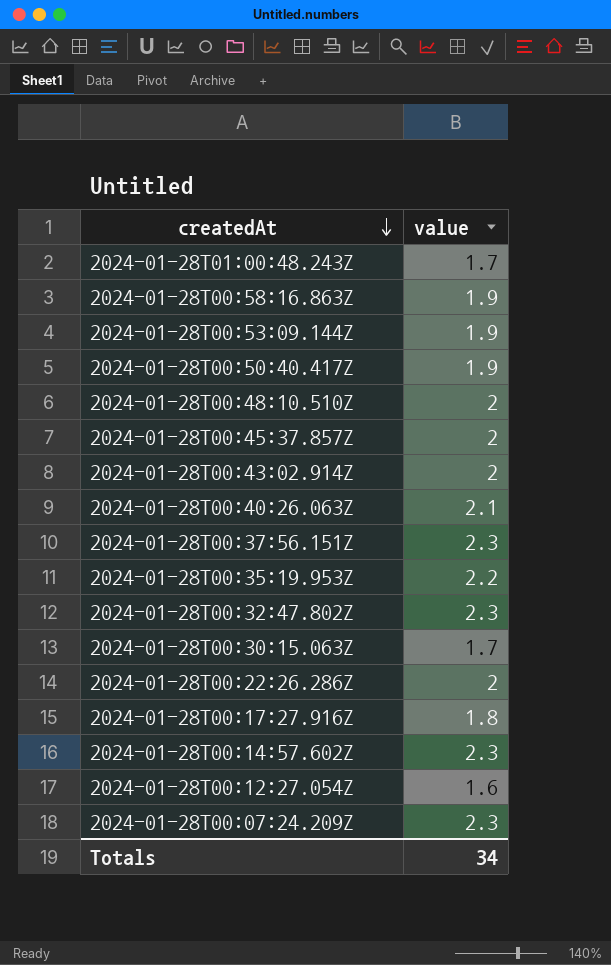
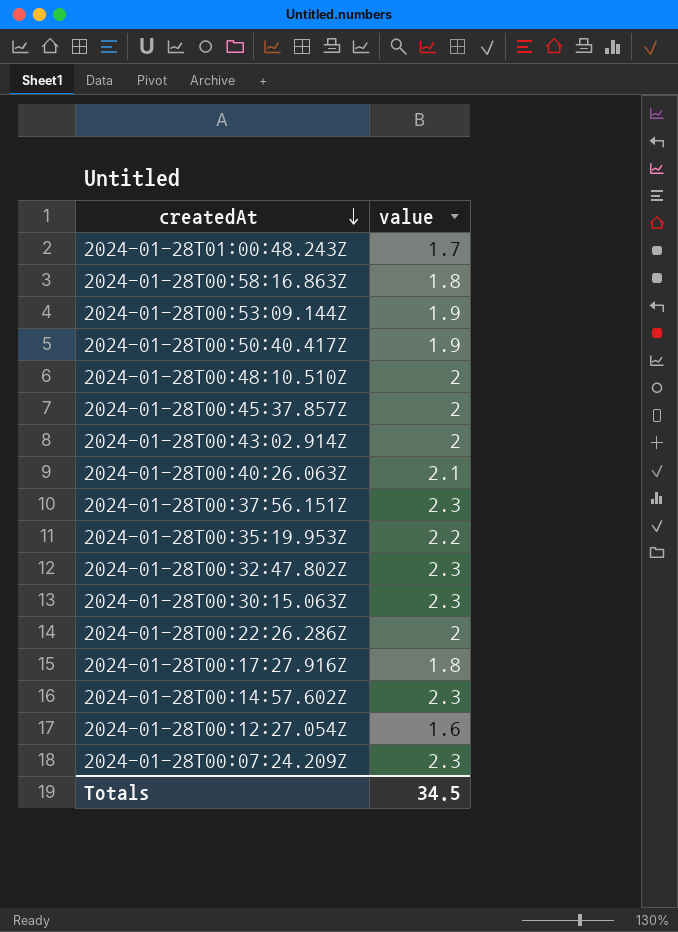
2024-01-28T00:58:16.863Z | value: 1.9 -> 1.8
2024-01-28T00:30:15.063Z | value: 1.7 -> 2.3
Totals | value: 34 -> 34.5

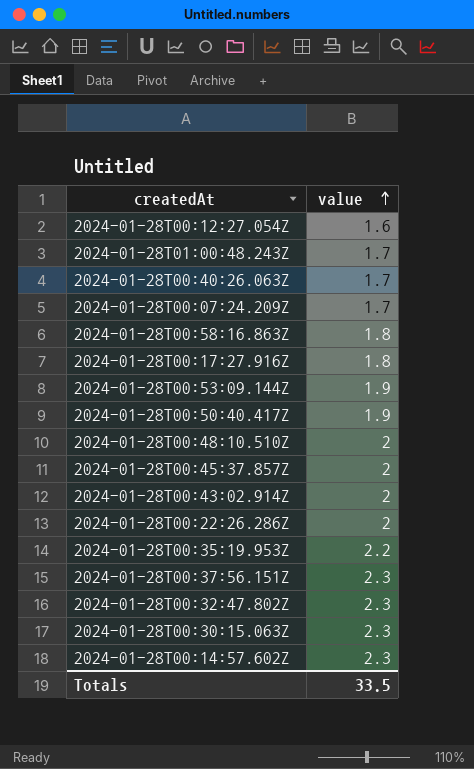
row order: createdAt descending -> value ascending
2024-01-28T00:40:26.063Z | value: 2.1 -> 1.7
2024-01-28T00:07:24.209Z | value: 2.3 -> 1.7
Totals | value: 34.5 -> 33.5

